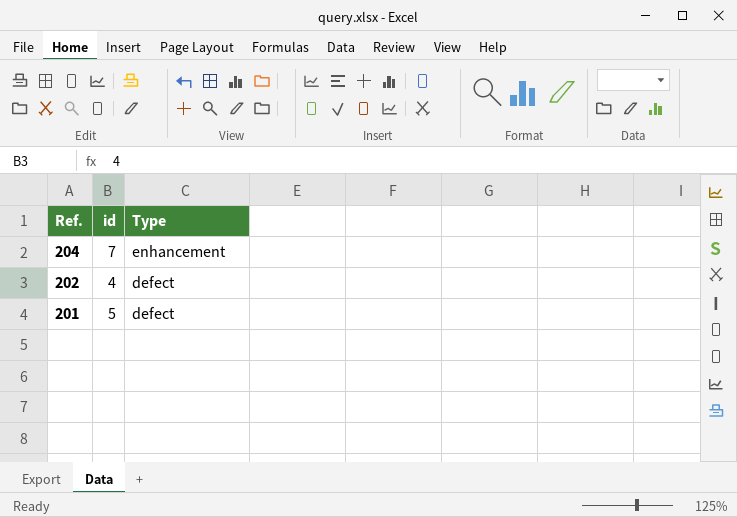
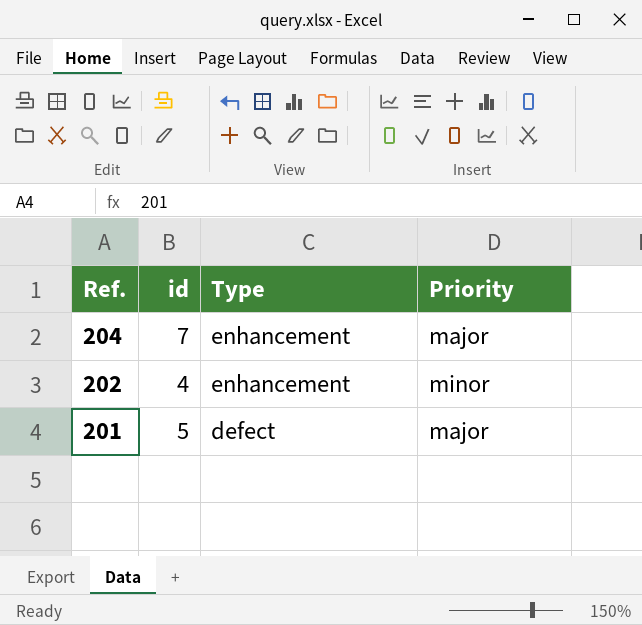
column Priority | position: none -> 4
202 | Type: defect -> enhancement

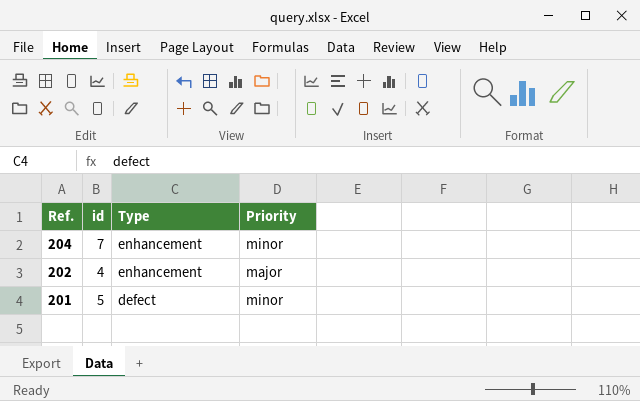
204 | Priority: major -> minor
202 | Priority: minor -> major
201 | Priority: major -> minor

